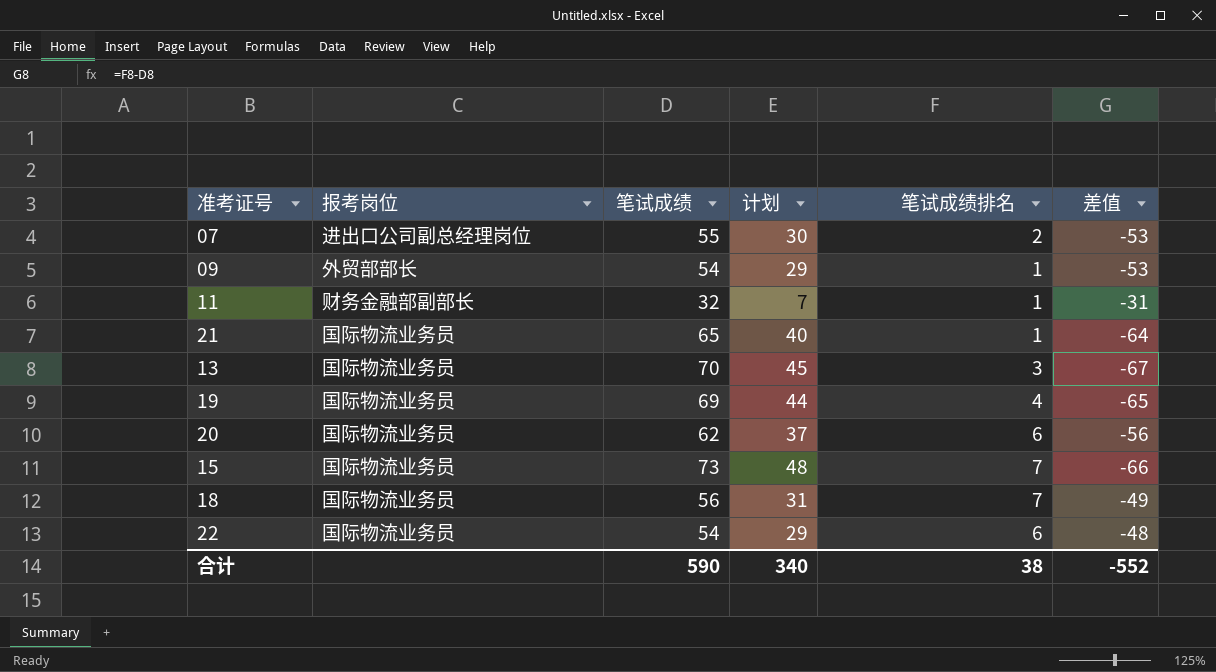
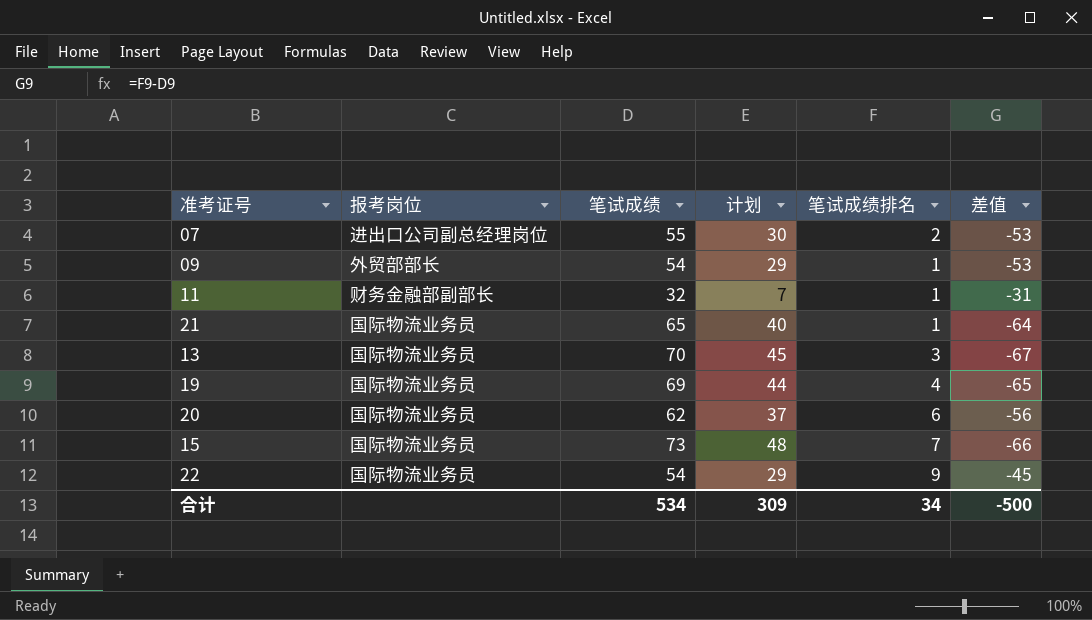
row 18: 国际物流业务员 | 56 | 31 | 7 | -49 -> none
22 | 笔试成绩排名: 6 -> 9
22 | 差值: -48 -> -45
合计 | 笔试成绩: 590 -> 534
合计 | 计划: 340 -> 309
合计 | 笔试成绩排名: 38 -> 34
合计 | 差值: -552 -> -500

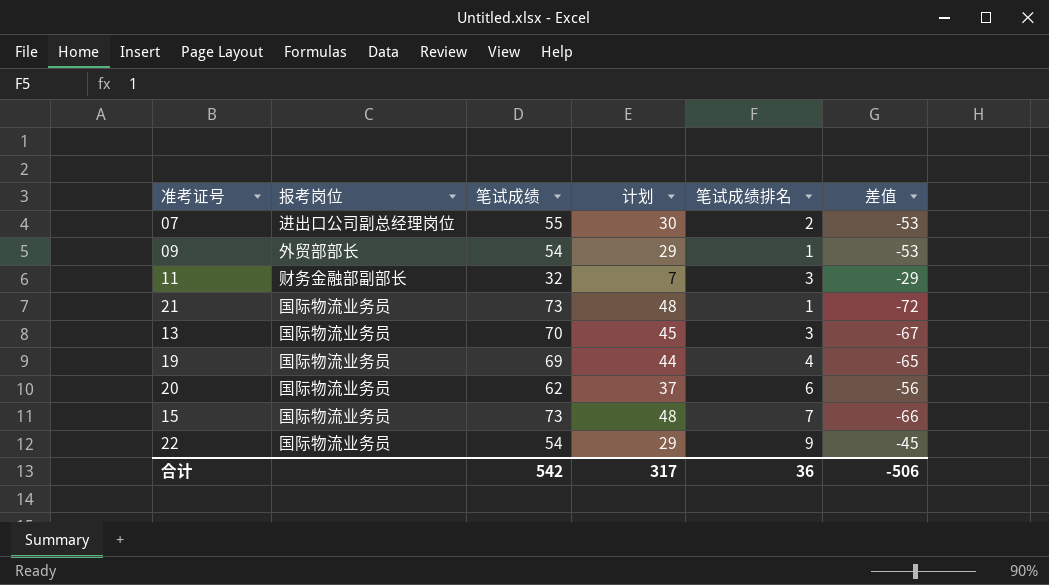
11 | 笔试成绩排名: 1 -> 3
11 | 差值: -31 -> -29
21 | 笔试成绩: 65 -> 73
21 | 计划: 40 -> 48
21 | 差值: -64 -> -72
合计 | 笔试成绩: 534 -> 542
合计 | 计划: 309 -> 317
合计 | 笔试成绩排名: 34 -> 36
合计 | 差值: -500 -> -506

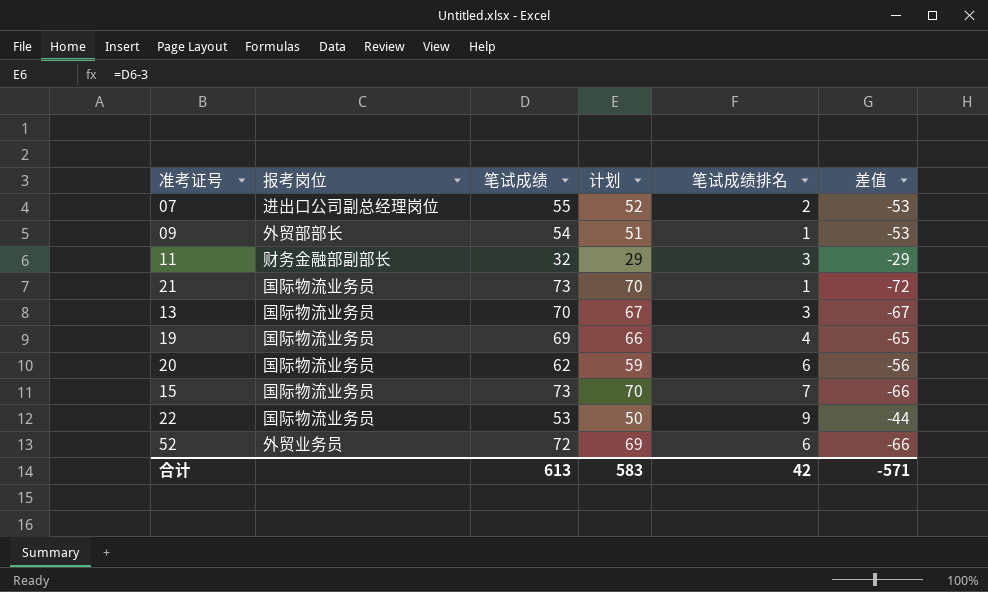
column 计划 | formula: [笔试成绩] - 25 -> [笔试成绩] - 3
22 | 笔试成绩: 54 -> 53
22 | 差值: -45 -> -44
row 52: none -> 外贸业务员 | 72 | 69 | 6 | -66
合计 | 笔试成绩: 542 -> 613
合计 | 计划: 317 -> 583
合计 | 笔试成绩排名: 36 -> 42
合计 | 差值: -506 -> -571

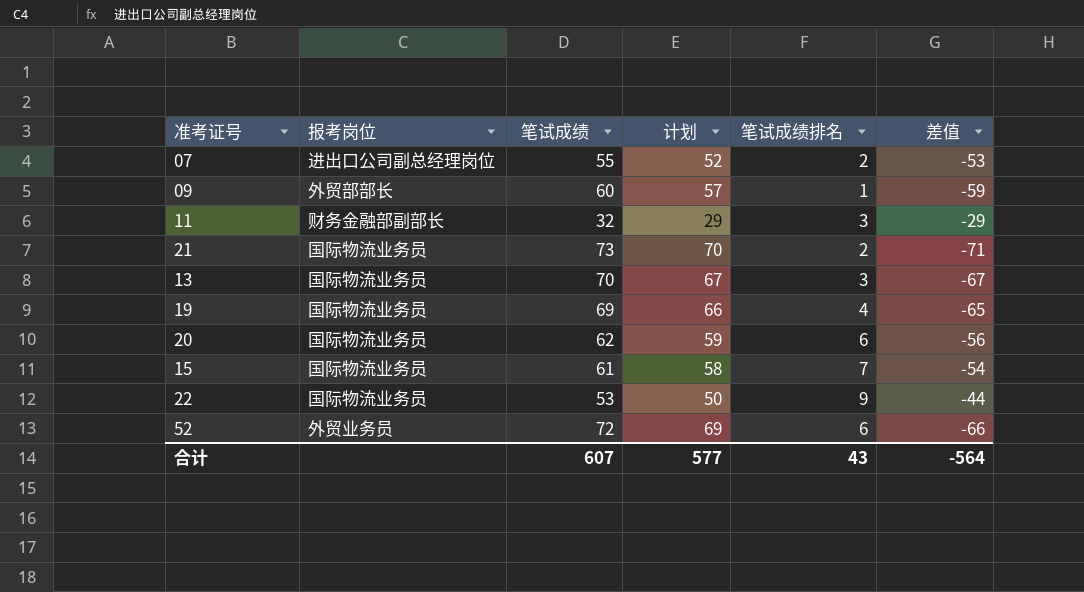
09 | 笔试成绩: 54 -> 60
09 | 计划: 51 -> 57
09 | 差值: -53 -> -59
21 | 笔试成绩排名: 1 -> 2
21 | 差值: -72 -> -71
15 | 笔试成绩: 73 -> 61
15 | 计划: 70 -> 58
15 | 差值: -66 -> -54
合计 | 笔试成绩: 613 -> 607
合计 | 计划: 583 -> 577
合计 | 笔试成绩排名: 42 -> 43
合计 | 差值: -571 -> -564

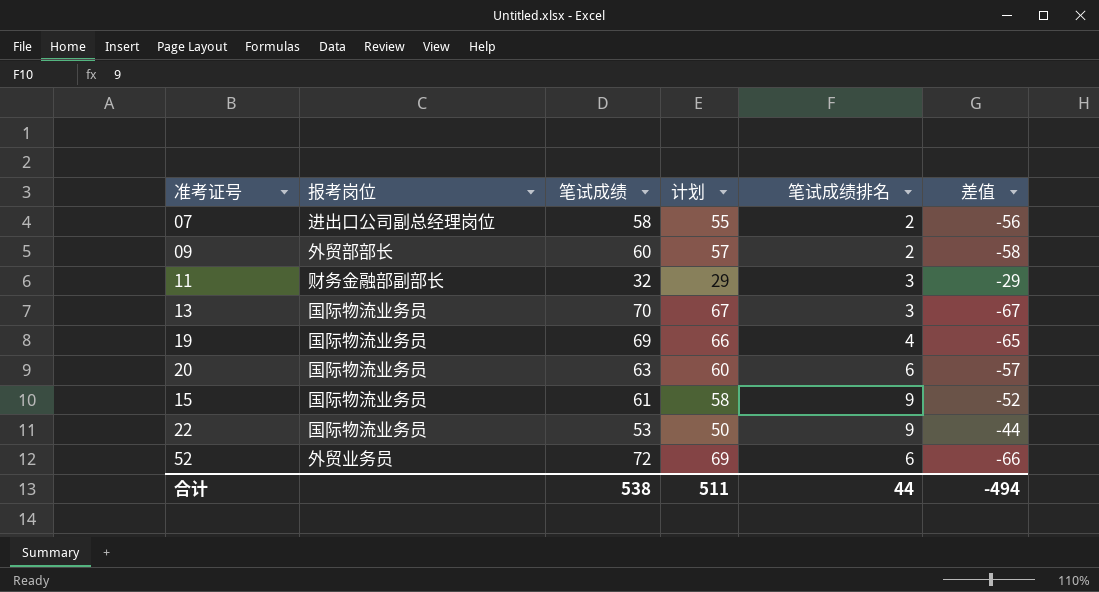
row 21: 国际物流业务员 | 73 | 70 | 2 | -71 -> none
07 | 笔试成绩: 55 -> 58
07 | 计划: 52 -> 55
07 | 差值: -53 -> -56
09 | 笔试成绩排名: 1 -> 2
09 | 差值: -59 -> -58
20 | 笔试成绩: 62 -> 63
20 | 计划: 59 -> 60
20 | 差值: -56 -> -57
15 | 笔试成绩排名: 7 -> 9
15 | 差值: -54 -> -52
合计 | 笔试成绩: 607 -> 538
合计 | 计划: 577 -> 511
合计 | 笔试成绩排名: 43 -> 44
合计 | 差值: -564 -> -494

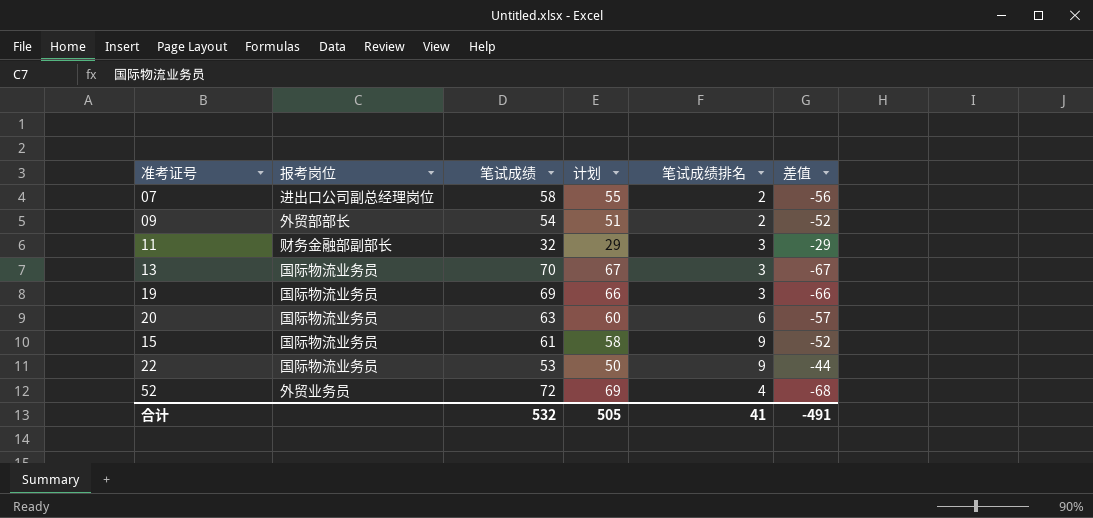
09 | 笔试成绩: 60 -> 54
09 | 计划: 57 -> 51
09 | 差值: -58 -> -52
19 | 笔试成绩排名: 4 -> 3
19 | 差值: -65 -> -66
52 | 笔试成绩排名: 6 -> 4
52 | 差值: -66 -> -68
合计 | 笔试成绩: 538 -> 532
合计 | 计划: 511 -> 505
合计 | 笔试成绩排名: 44 -> 41
合计 | 差值: -494 -> -491

